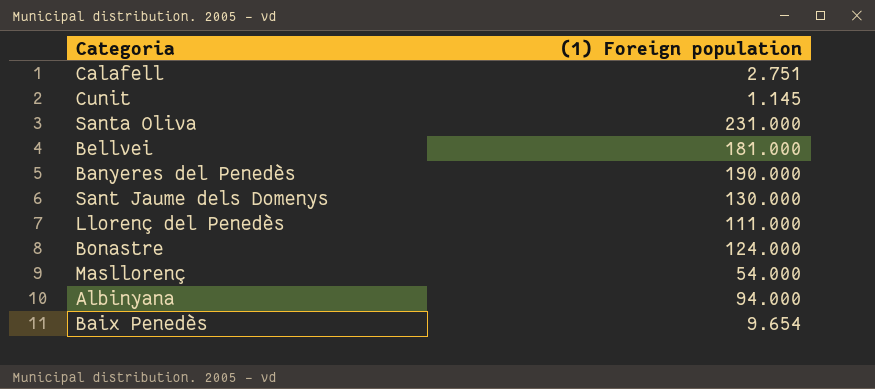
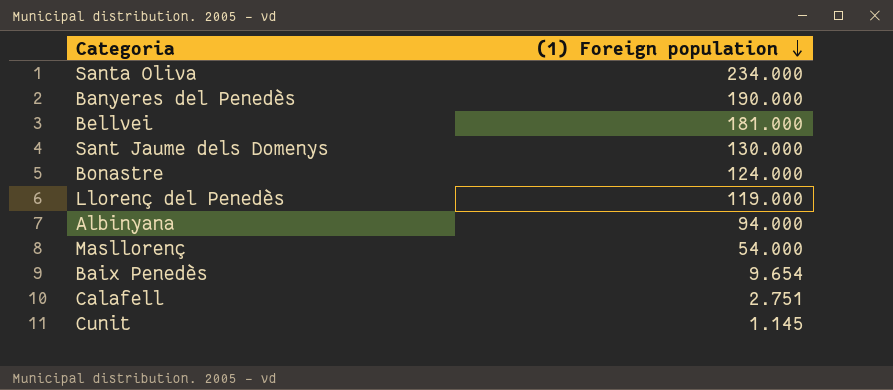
row order: none -> (1) Foreign population descending
Santa Oliva | (1) Foreign population: 231.000 -> 234.000
Llorenç del Penedès | (1) Foreign population: 111.000 -> 119.000

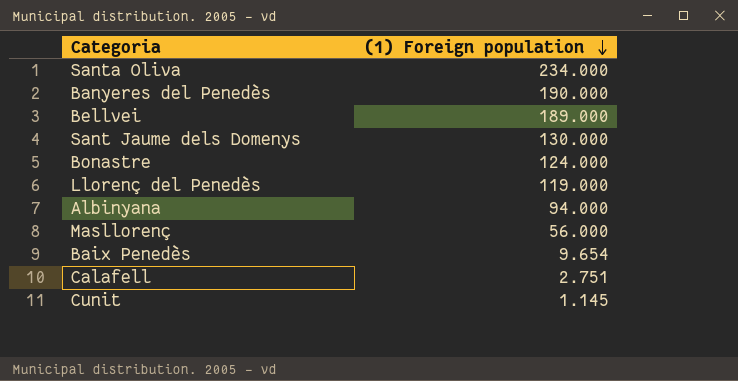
Bellvei | (1) Foreign population: 181.000 -> 189.000
Masllorenç | (1) Foreign population: 54.000 -> 56.000

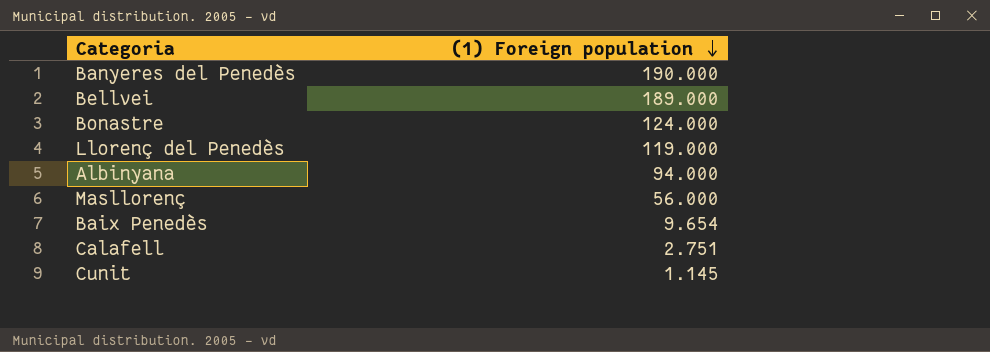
row Santa Oliva: 234.000 -> none
row Sant Jaume dels Domenys: 130.000 -> none

